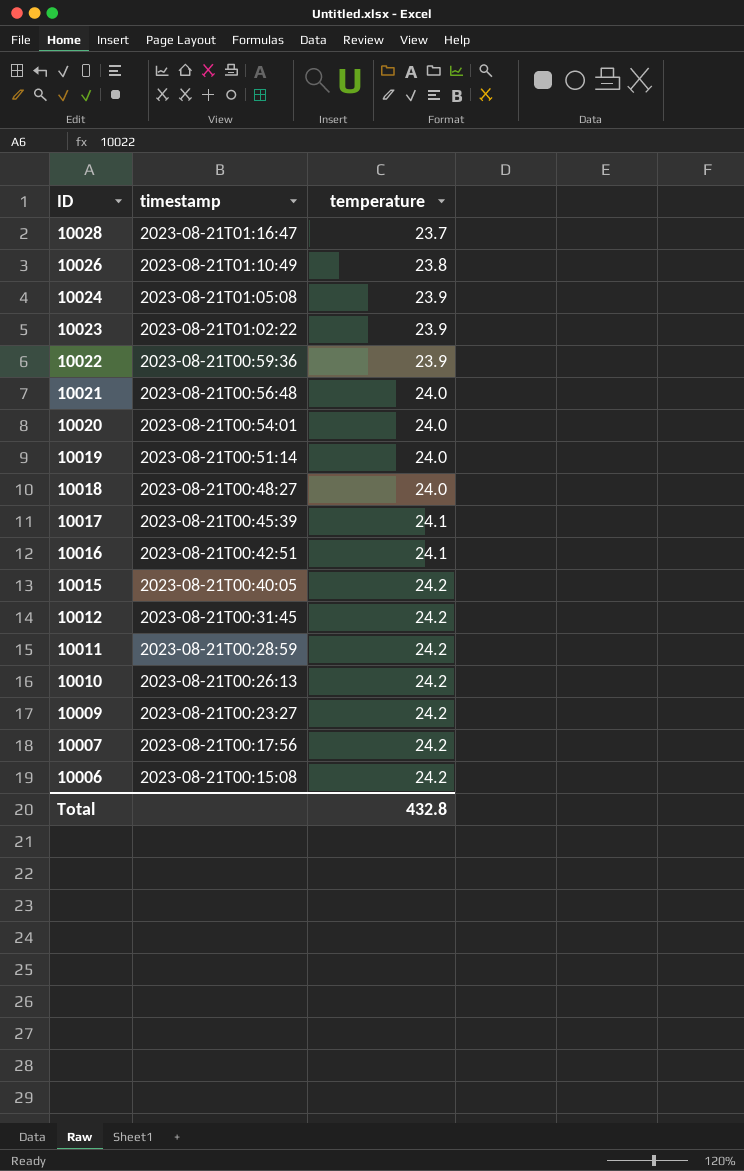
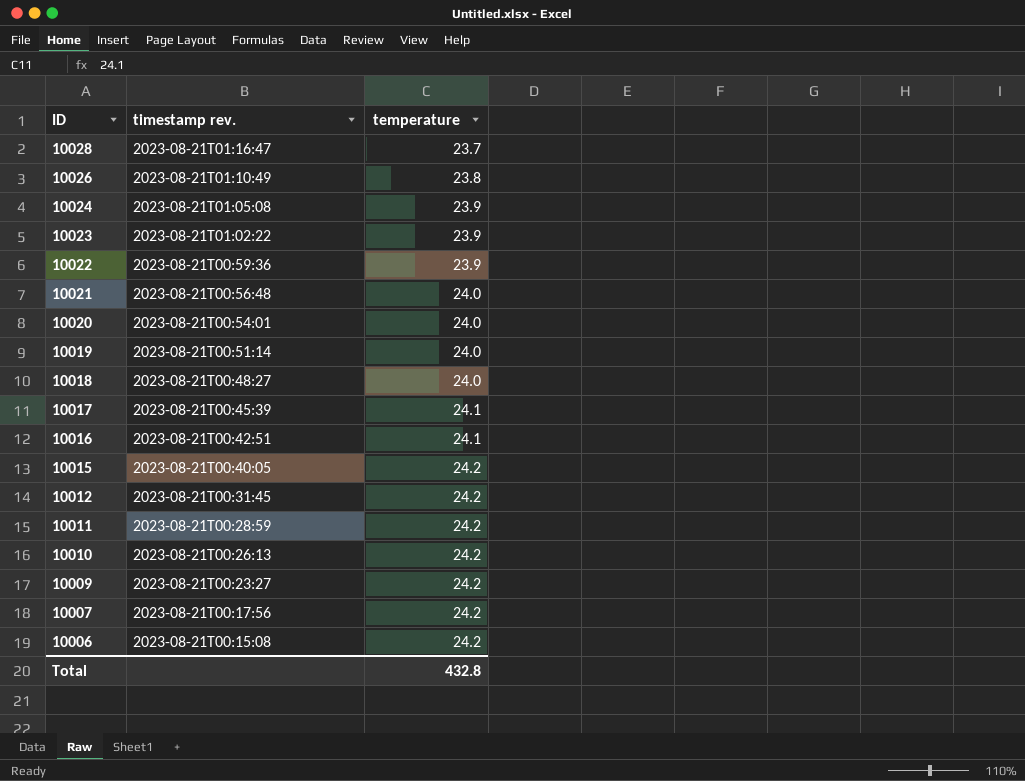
column name: timestamp -> timestamp rev.

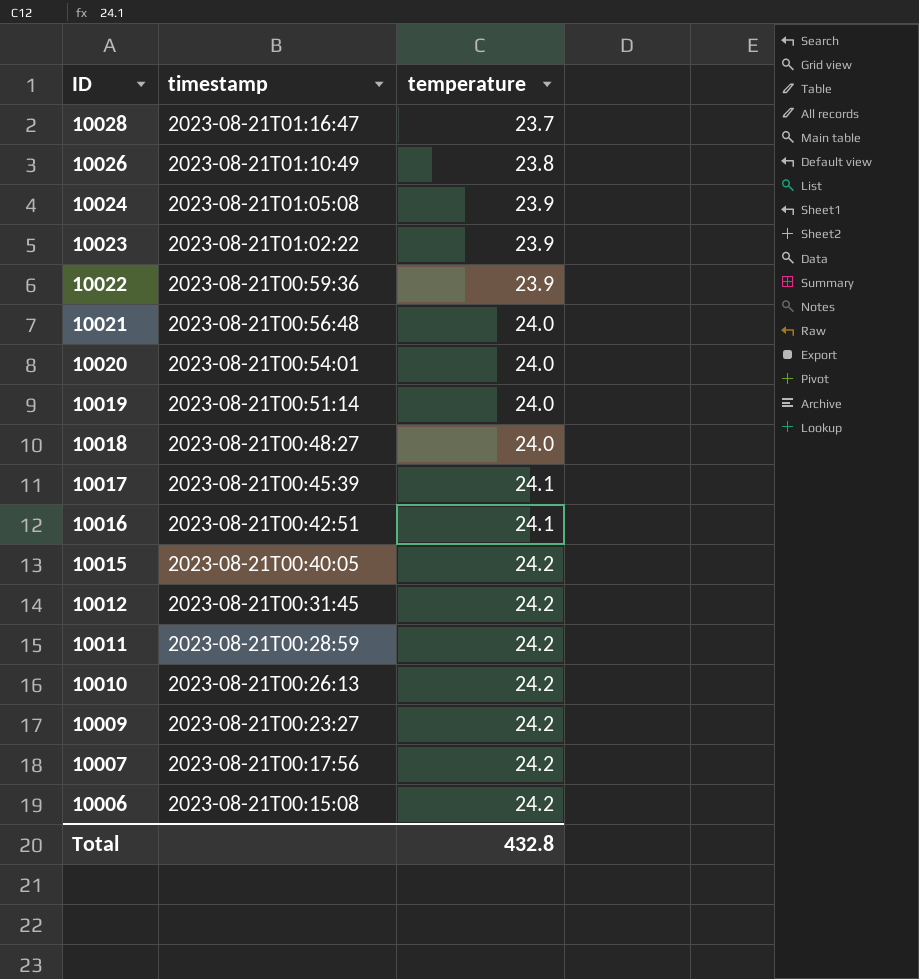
column name: timestamp rev. -> timestamp

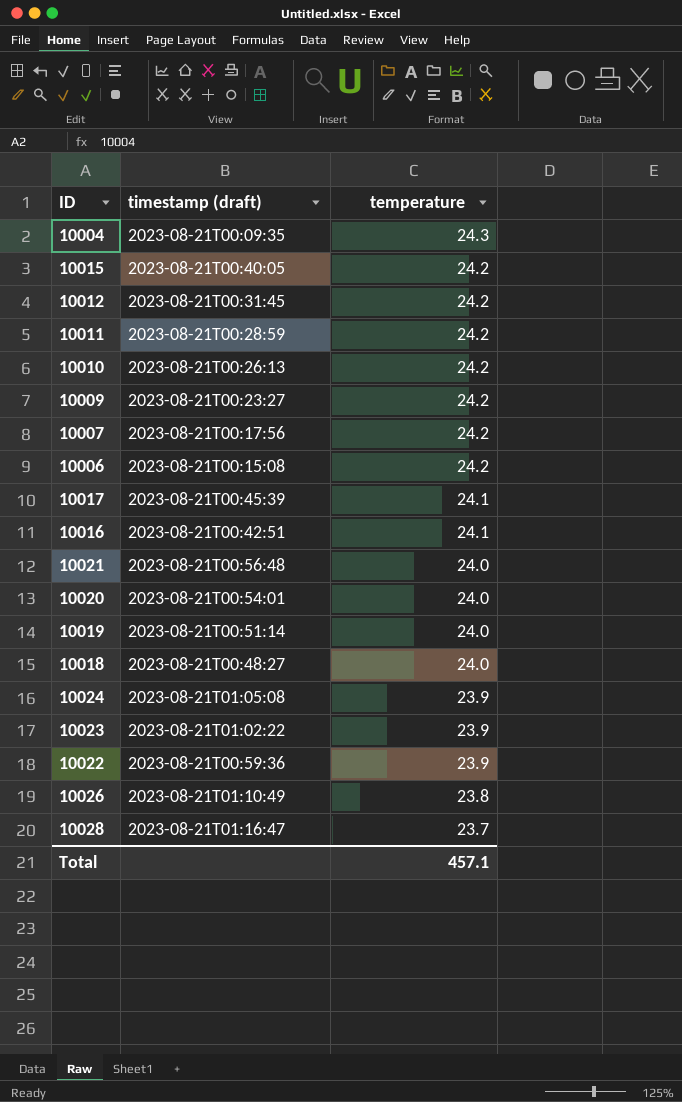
row order: ID descending -> temperature descending
column name: timestamp -> timestamp (draft)
row 10004: none -> 2023-08-21T00:09:35 | 24.3
Total | temperature: 432.8 -> 457.1

